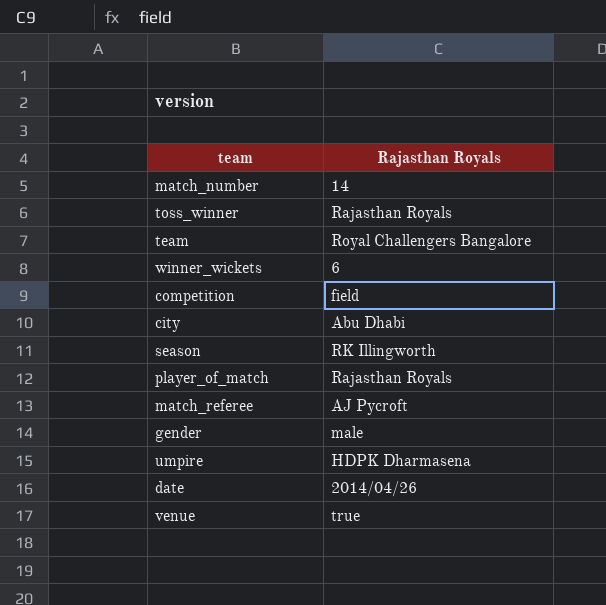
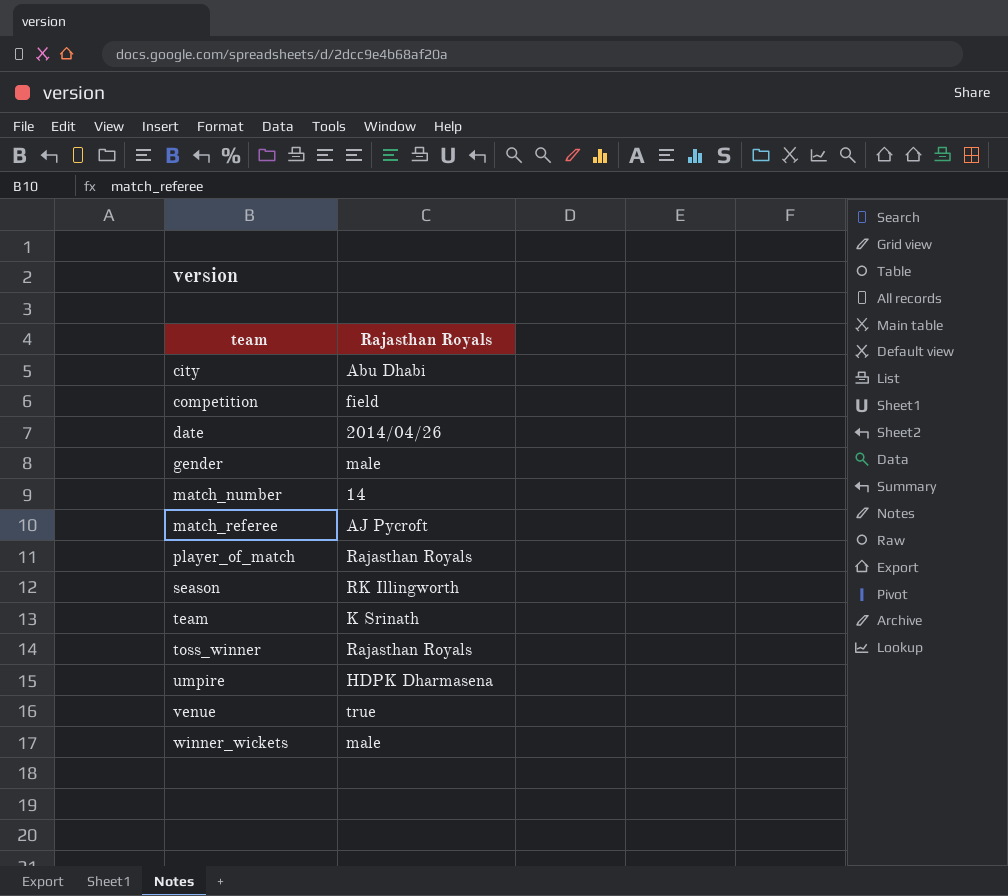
row order: none -> team ascending
team | Rajasthan Royals: Royal Challengers Bangalore -> K Srinath
winner_wickets | Rajasthan Royals: 6 -> male

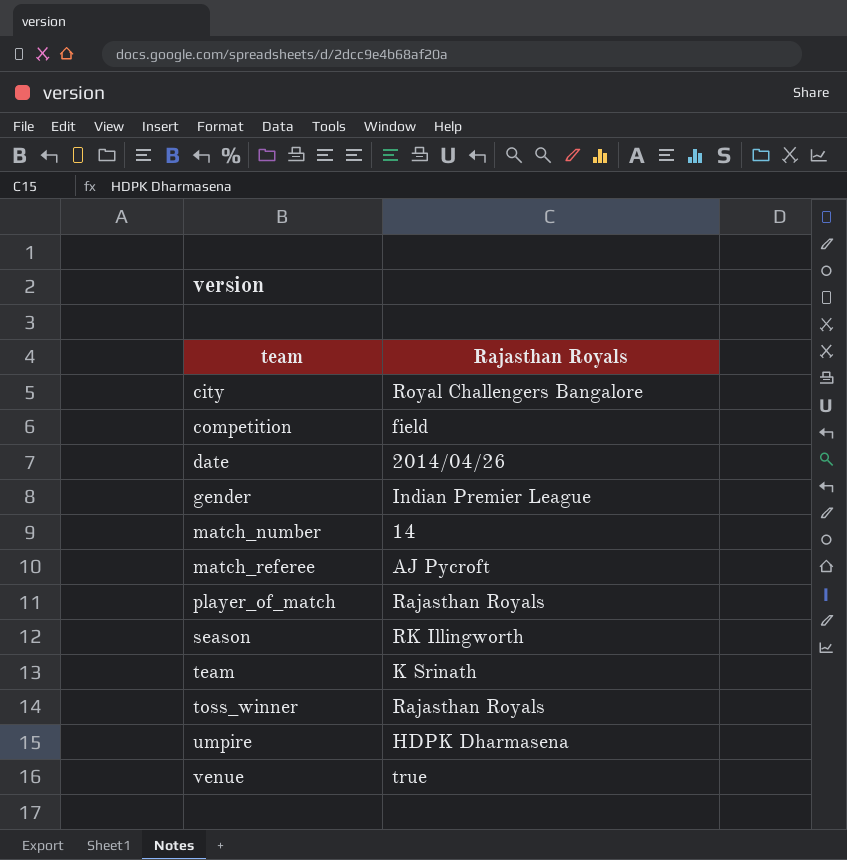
row winner_wickets: male -> none
city | Rajasthan Royals: Abu Dhabi -> Royal Challengers Bangalore
gender | Rajasthan Royals: male -> Indian Premier League

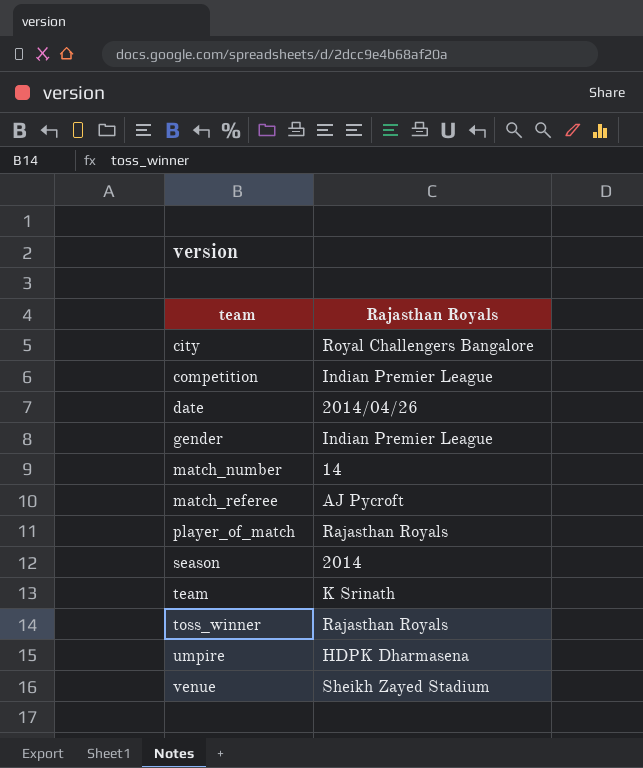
competition | Rajasthan Royals: field -> Indian Premier League
season | Rajasthan Royals: RK Illingworth -> 2014
venue | Rajasthan Royals: true -> Sheikh Zayed Stadium

